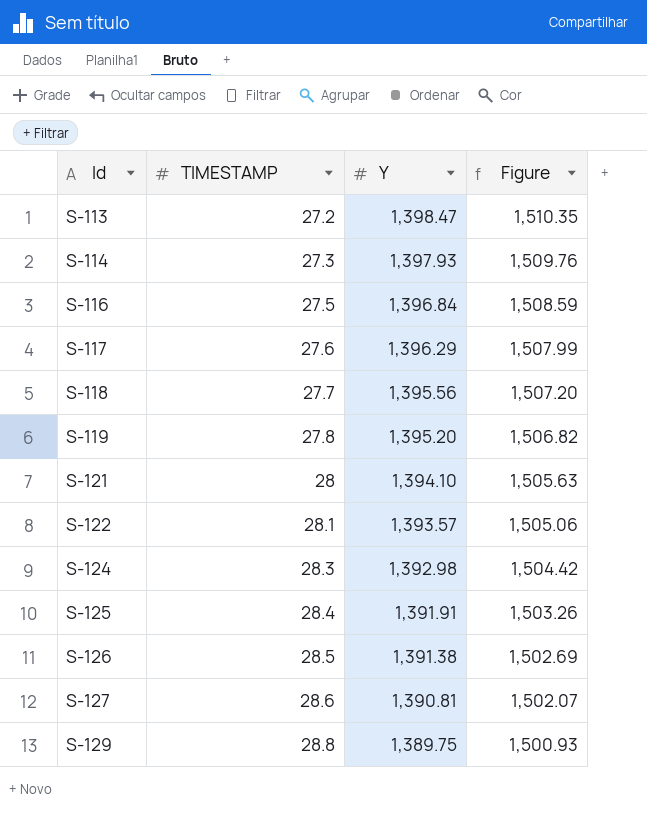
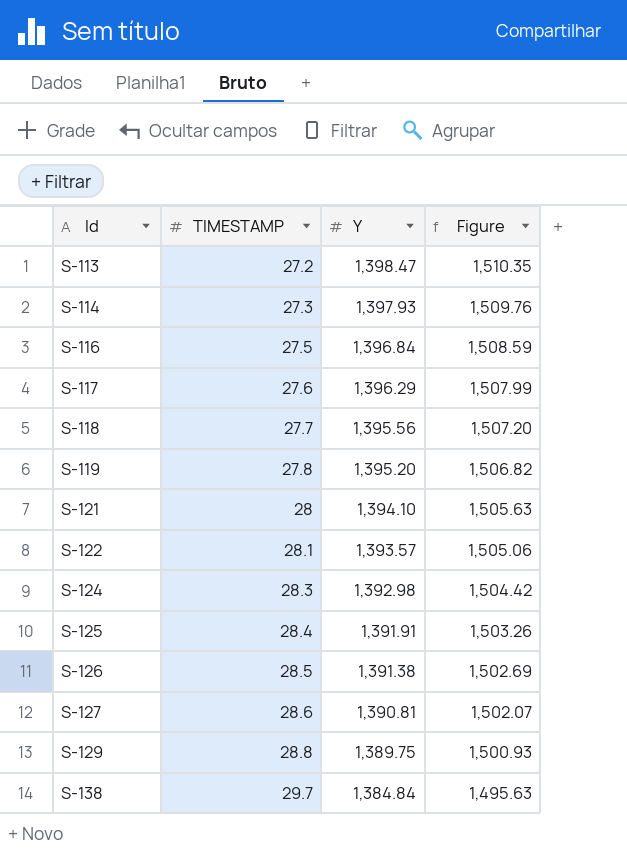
row S-138: none -> 29.7 | 1,384.84 | 1,495.63

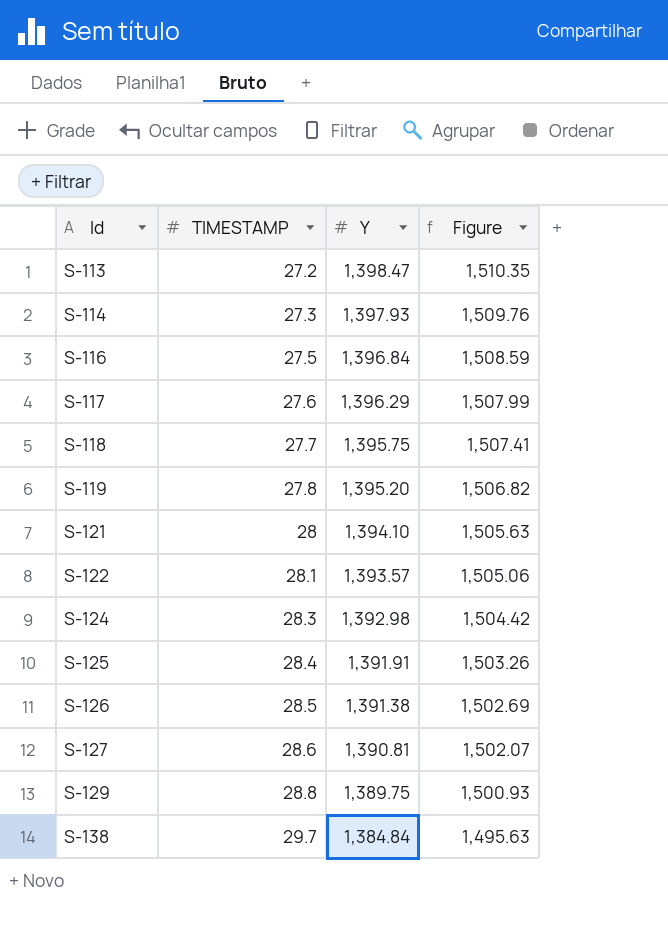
S-118 | Y: 1,395.56 -> 1,395.75
S-118 | Figure: 1,507.20 -> 1,507.41

